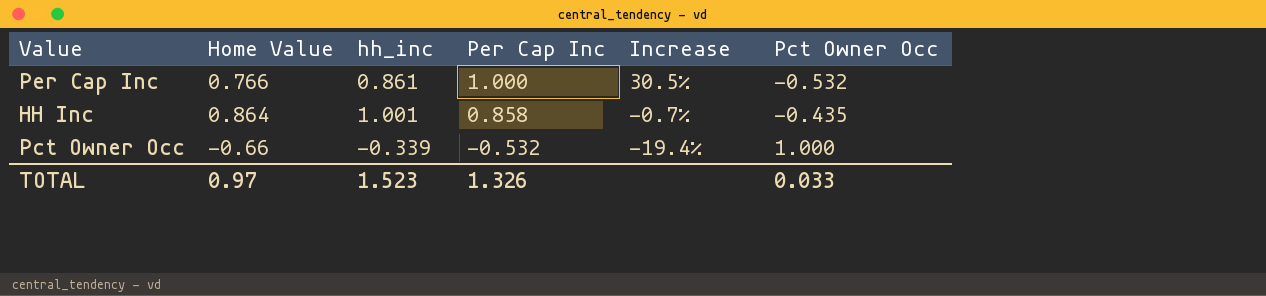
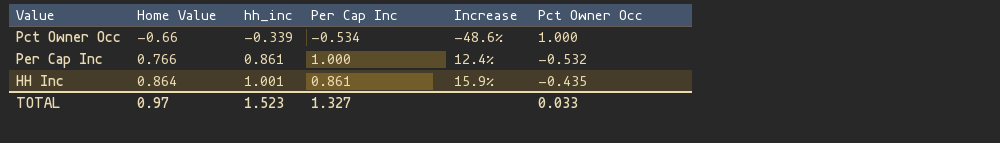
row order: Per Cap Inc descending -> Home Value ascending
column Increase | formula: ([Per Cap Inc] - [Home Value]) / [Home Value] -> ([hh_inc] - [Home Value]) / [Home Value]
Pct Owner Occ | Per Cap Inc: -0.532 -> -0.534
HH Inc | Per Cap Inc: 0.858 -> 0.861
TOTAL | Per Cap Inc: 1.326 -> 1.327

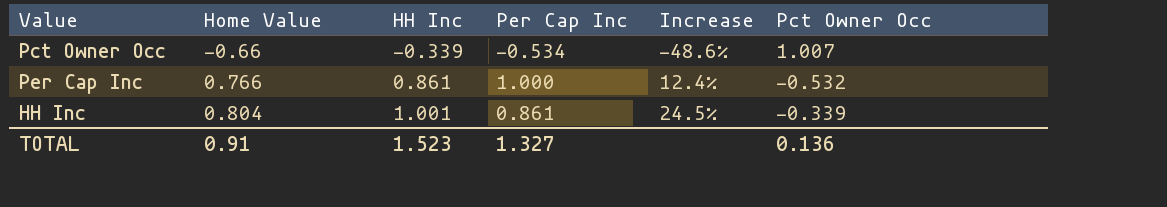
column name: hh_inc -> HH Inc
Pct Owner Occ | Pct Owner Occ: 1.000 -> 1.007
HH Inc | Home Value: 0.864 -> 0.804
HH Inc | Increase: 15.9% -> 24.5%
HH Inc | Pct Owner Occ: -0.435 -> -0.339
TOTAL | Home Value: 0.97 -> 0.91
TOTAL | Pct Owner Occ: 0.033 -> 0.136

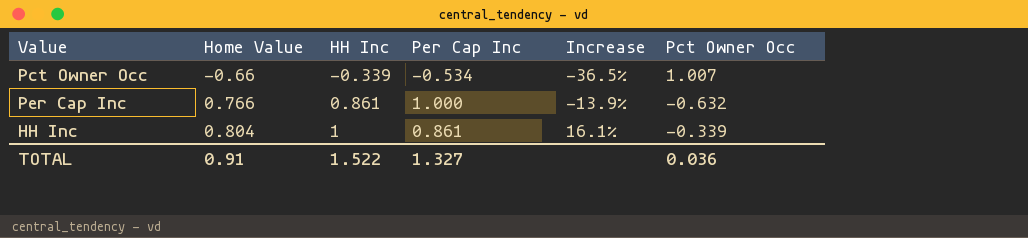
column Increase | formula: ([HH Inc] - [Home Value]) / [Home Value] -> ([HH Inc] - [Per Cap Inc]) / [Per Cap Inc]
Per Cap Inc | Pct Owner Occ: -0.532 -> -0.632
HH Inc | HH Inc: 1.001 -> 1
TOTAL | HH Inc: 1.523 -> 1.522
TOTAL | Pct Owner Occ: 0.136 -> 0.036

